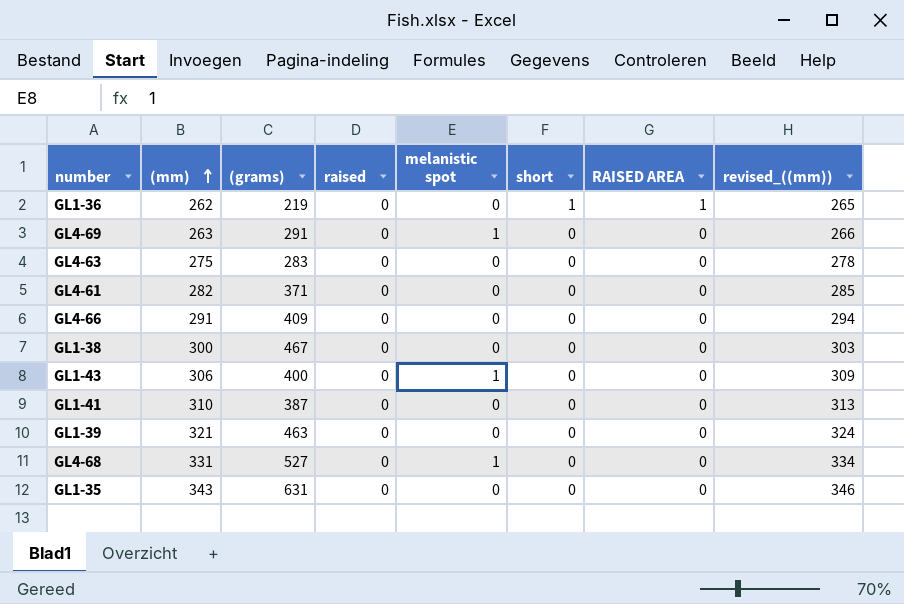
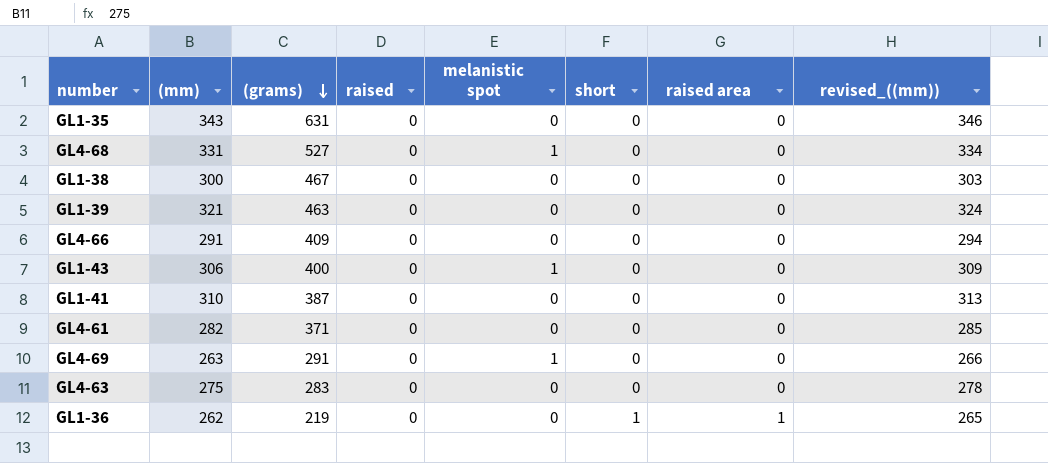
row order: (mm) ascending -> (grams) descending
column name: RAISED AREA -> raised area

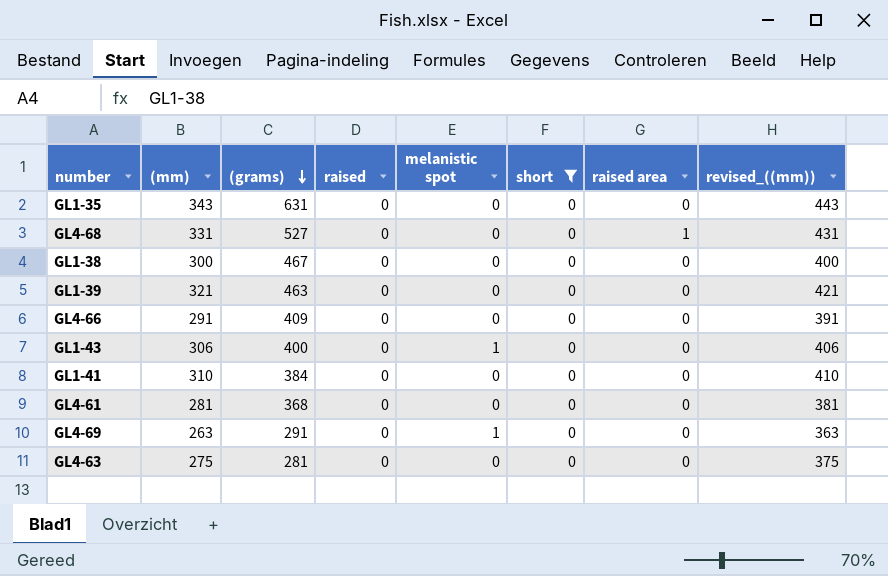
filter: none -> short = 0
column revised_((mm)) | formula: [(mm)] + 3 -> [(mm)] + 100
GL4-68 | melanistic spot: 1 -> 0
GL4-68 | raised area: 0 -> 1
GL1-41 | (grams): 387 -> 384
GL4-61 | (mm): 282 -> 281
GL4-61 | (grams): 371 -> 368
GL4-63 | (grams): 283 -> 281

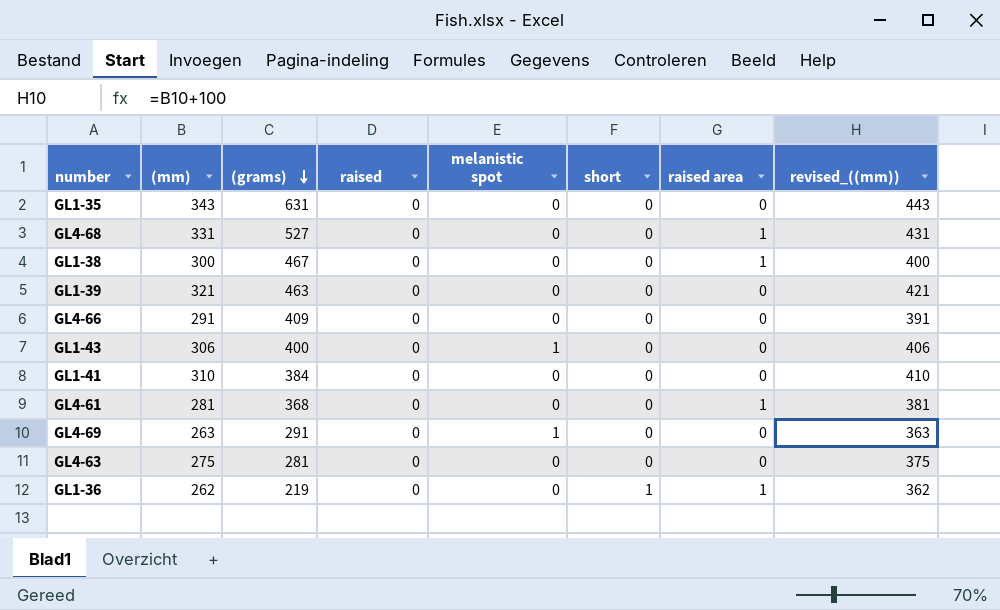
filter: short = 0 -> none
GL1-38 | raised area: 0 -> 1
GL4-61 | raised area: 0 -> 1

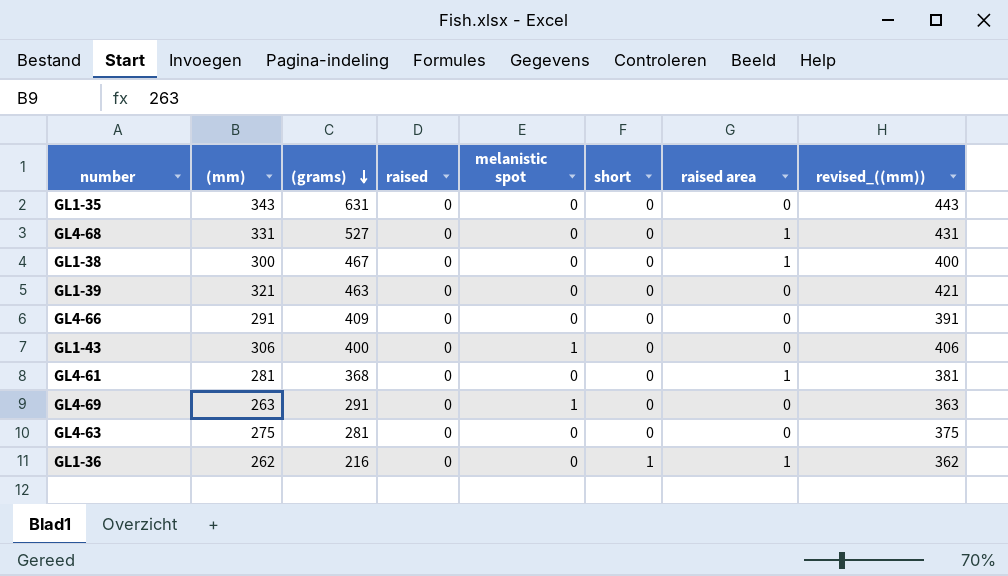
row GL1-41: 310 | 384 | 0 | 0 | 0 | 0 | 410 -> none
GL1-36 | (grams): 219 -> 216

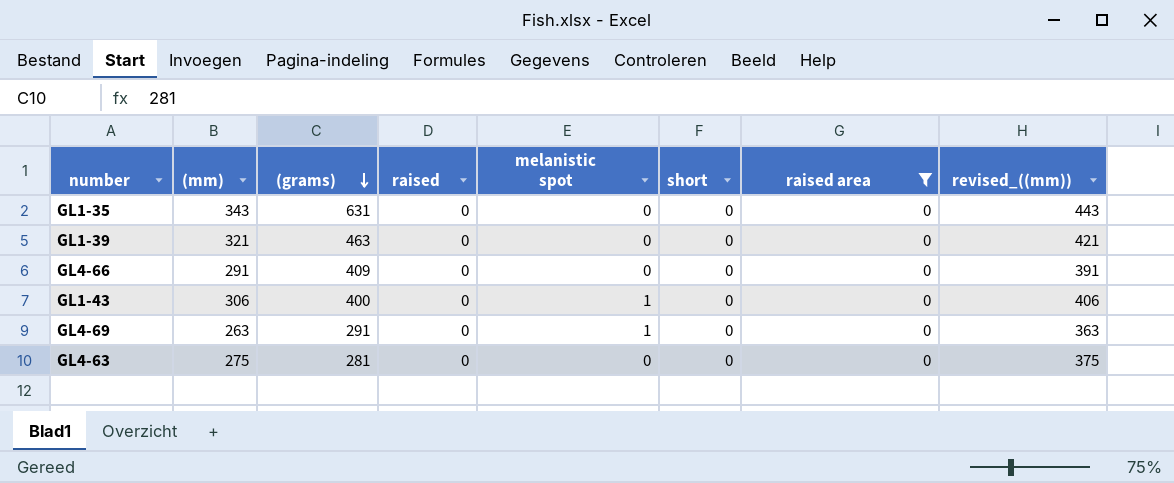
filter: none -> raised area = 0

